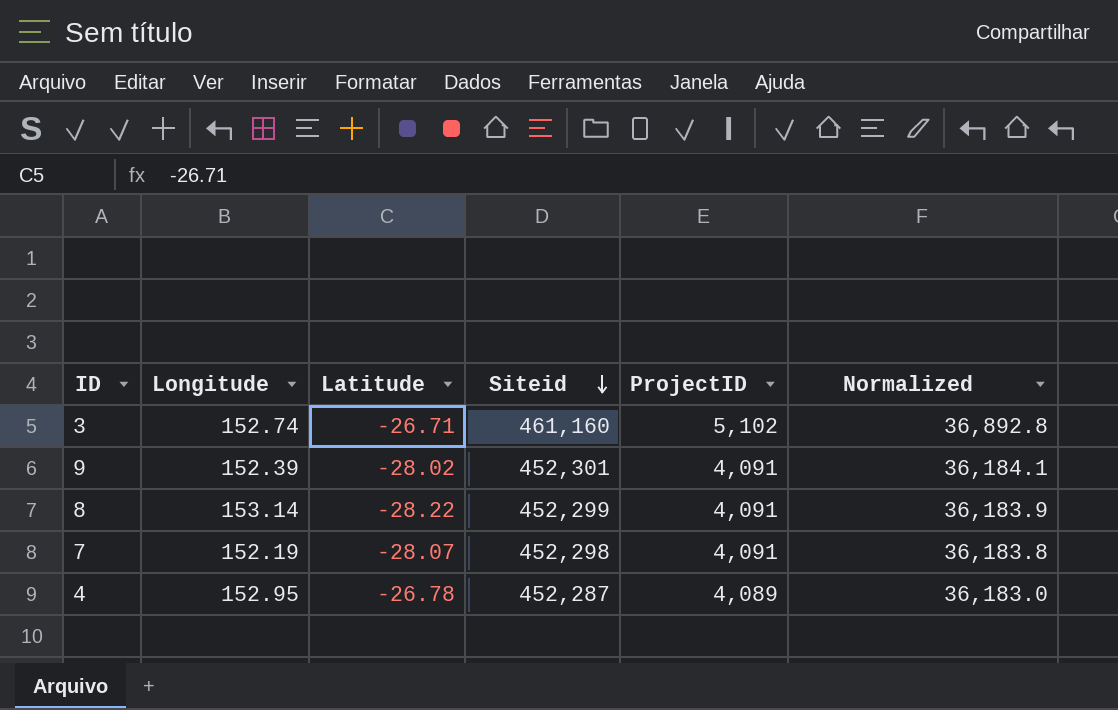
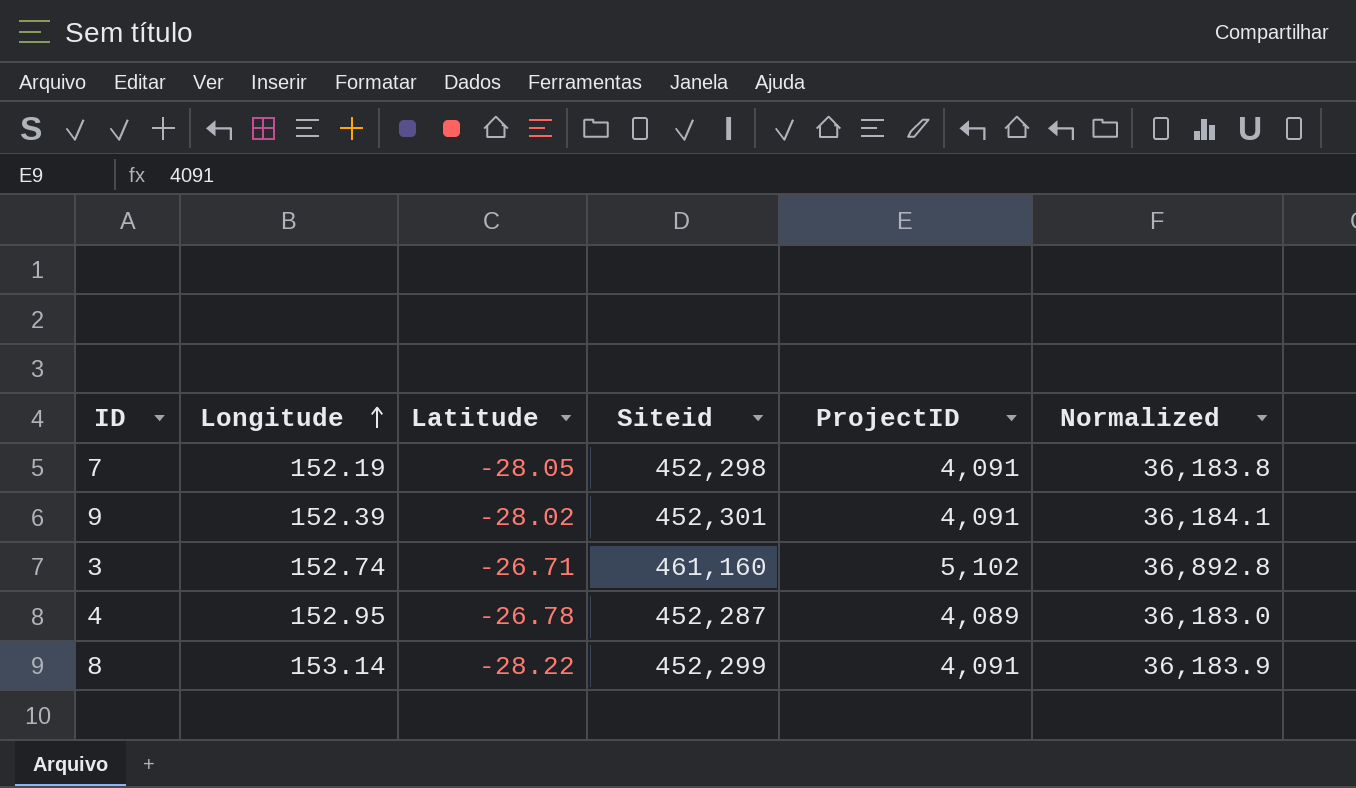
row order: Siteid descending -> Longitude ascending
7 | Latitude: -28.07 -> -28.05

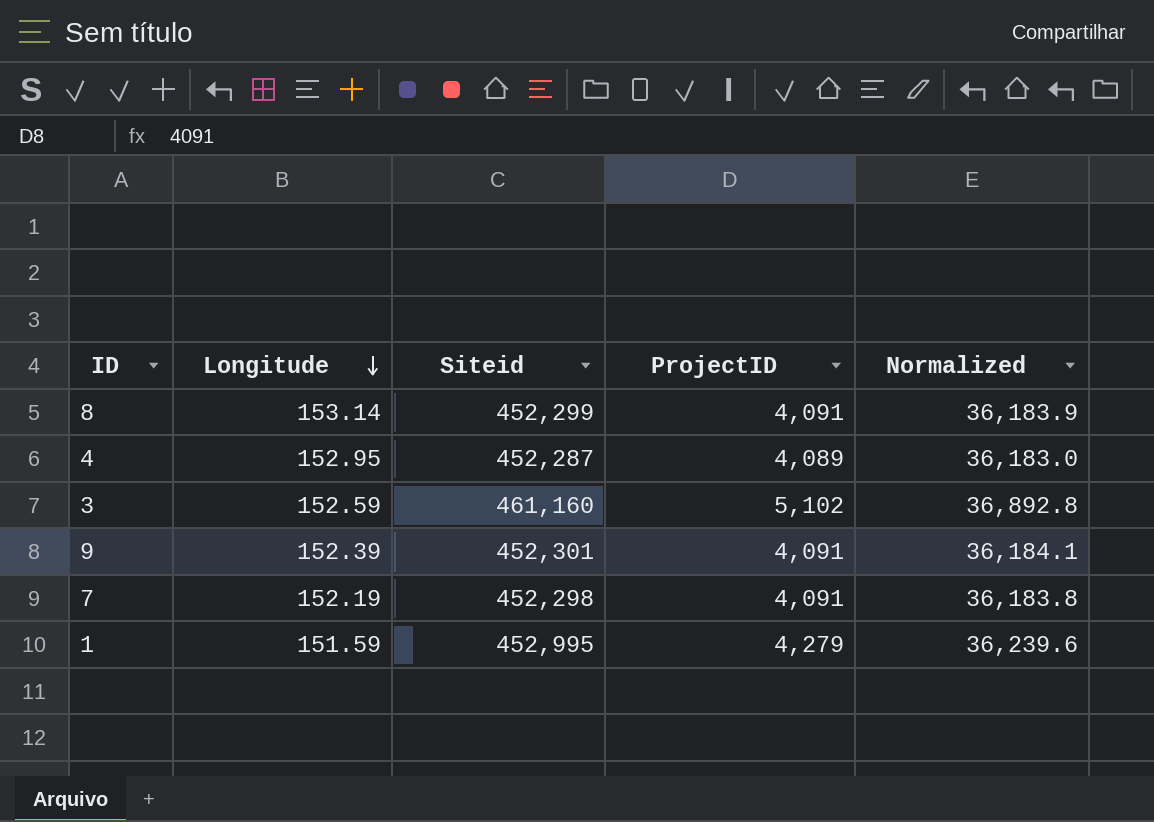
row order: Longitude ascending -> Longitude descending
column Latitude | position: 3 -> none
3 | Longitude: 152.74 -> 152.59
row 1: none -> 151.59 | 452,995 | 4,279 | 36,239.6

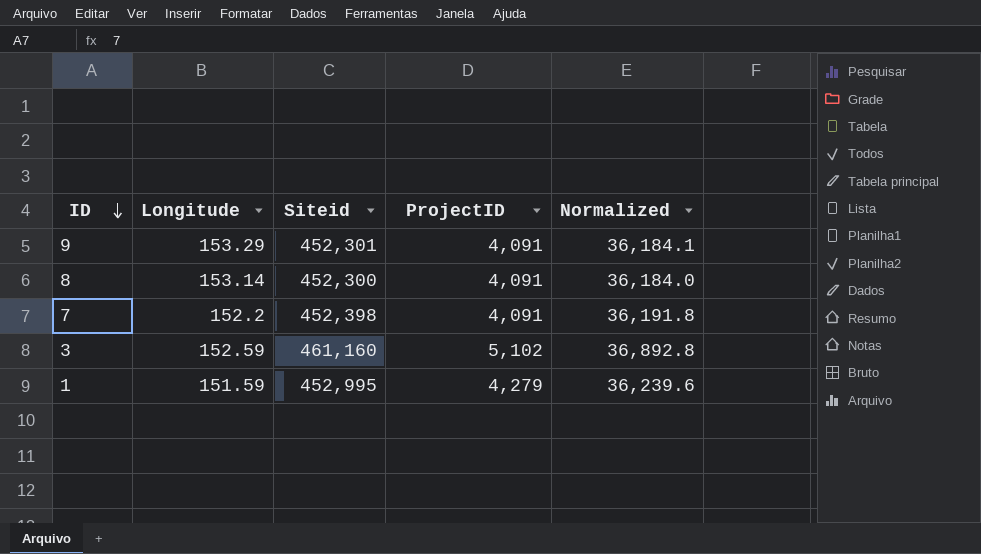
row order: Longitude descending -> ID descending
row 4: 152.95 | 452,287 | 4,089 | 36,183.0 -> none
9 | Longitude: 152.39 -> 153.29
8 | Siteid: 452,299 -> 452,300
8 | Normalized: 36,183.9 -> 36,184.0
7 | Longitude: 152.19 -> 152.2
7 | Siteid: 452,298 -> 452,398
7 | Normalized: 36,183.8 -> 36,191.8

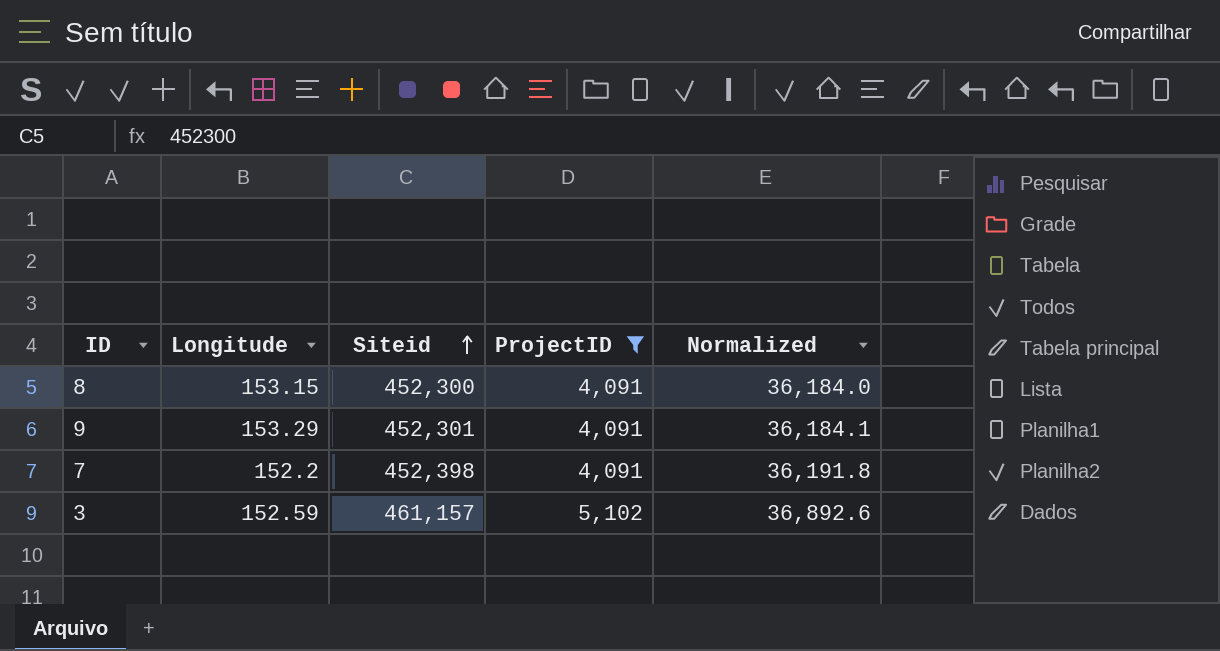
filter: none -> ProjectID != 4,279
row order: ID descending -> Siteid ascending
8 | Longitude: 153.14 -> 153.15
3 | Siteid: 461,160 -> 461,157
3 | Normalized: 36,892.8 -> 36,892.6

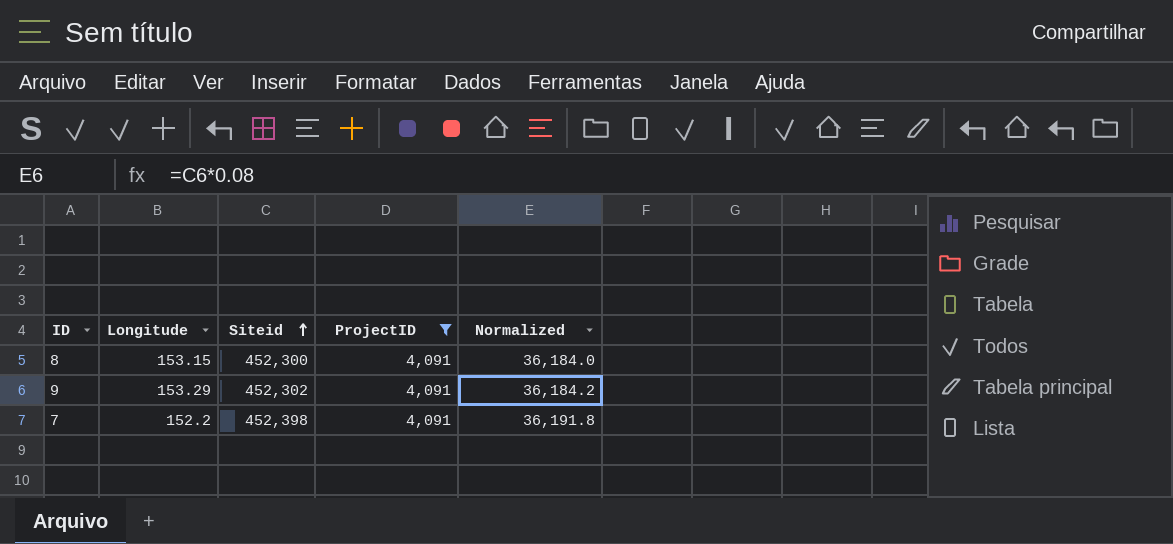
row 3: 152.59 | 461,157 | 5,102 | 36,892.6 -> none
9 | Siteid: 452,301 -> 452,302
9 | Normalized: 36,184.1 -> 36,184.2

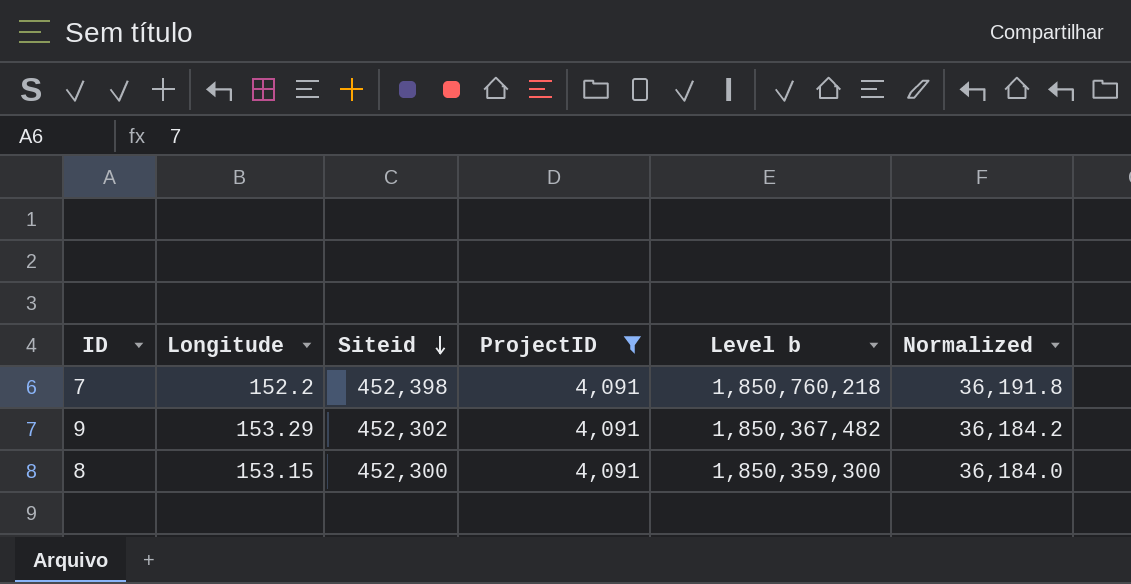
row order: Siteid ascending -> Siteid descending
column Level b | formula: none -> [Siteid] * [ProjectID]

